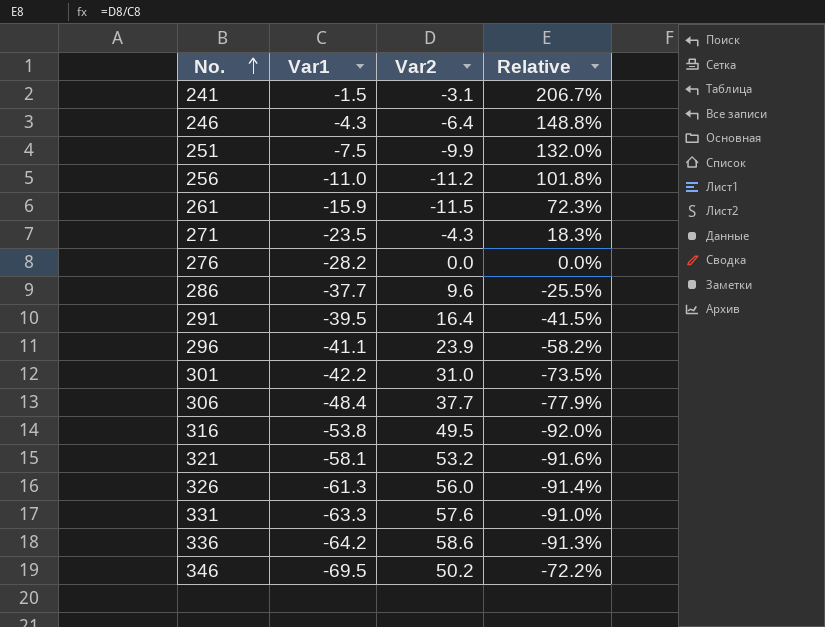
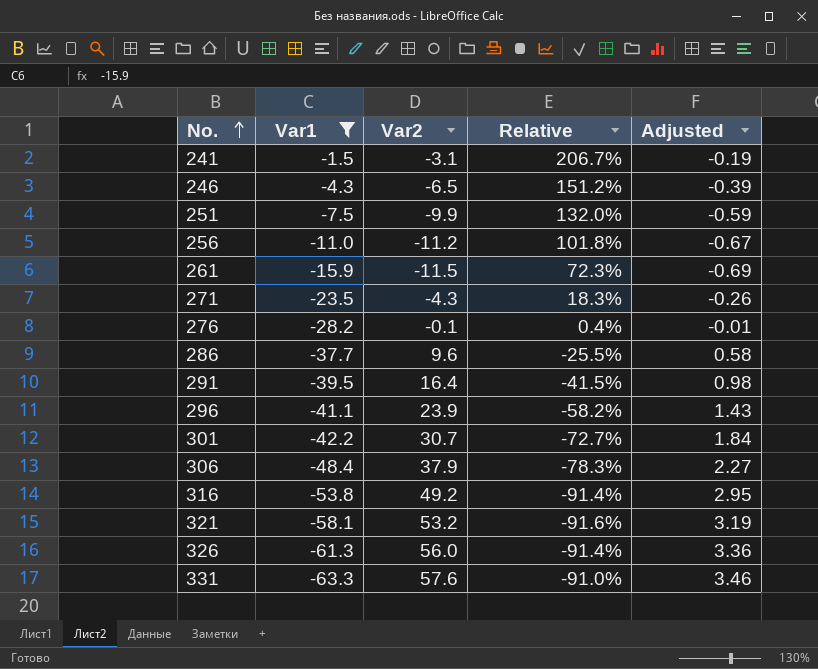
filter: none -> Var1 >= -63.3
column Adjusted | formula: none -> [Var2] * 0.06
246 | Var2: -6.4 -> -6.5
246 | Relative: 148.8% -> 151.2%
276 | Var2: 0.0 -> -0.1
276 | Relative: 0.0% -> 0.4%
301 | Var2: 31.0 -> 30.7
301 | Relative: -73.5% -> -72.7%
306 | Var2: 37.7 -> 37.9
306 | Relative: -77.9% -> -78.3%
316 | Var2: 49.5 -> 49.2
316 | Relative: -92.0% -> -91.4%

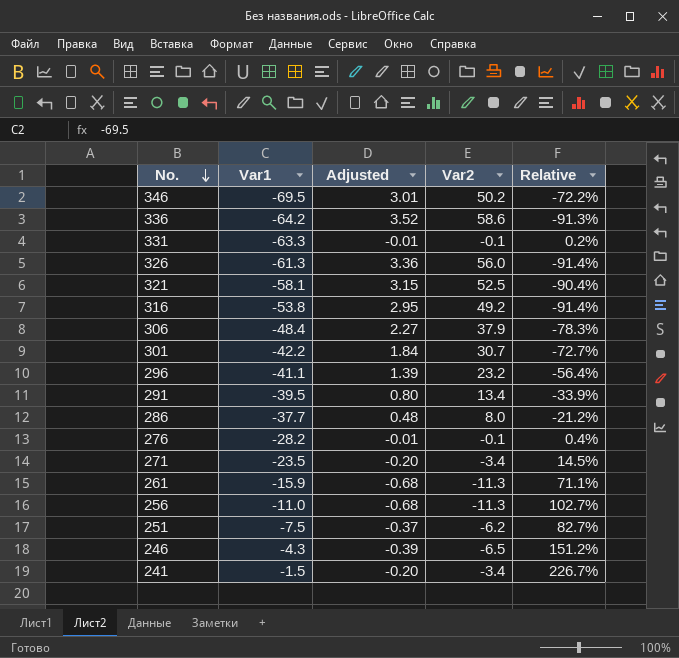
filter: Var1 >= -63.3 -> none
row order: No. ascending -> No. descending
column Adjusted | position: 5 -> 3
331 | Adjusted: 3.46 -> -0.01
331 | Var2: 57.6 -> -0.1
331 | Relative: -91.0% -> 0.2%
321 | Adjusted: 3.19 -> 3.15
321 | Var2: 53.2 -> 52.5
321 | Relative: -91.6% -> -90.4%
296 | Adjusted: 1.43 -> 1.39
296 | Var2: 23.9 -> 23.2
296 | Relative: -58.2% -> -56.4%
291 | Adjusted: 0.98 -> 0.80
291 | Var2: 16.4 -> 13.4
291 | Relative: -41.5% -> -33.9%
286 | Adjusted: 0.58 -> 0.48
286 | Var2: 9.6 -> 8.0
286 | Relative: -25.5% -> -21.2%
271 | Adjusted: -0.26 -> -0.20
271 | Var2: -4.3 -> -3.4
271 | Relative: 18.3% -> 14.5%
261 | Adjusted: -0.69 -> -0.68
261 | Var2: -11.5 -> -11.3
261 | Relative: 72.3% -> 71.1%
256 | Adjusted: -0.67 -> -0.68
256 | Var2: -11.2 -> -11.3
256 | Relative: 101.8% -> 102.7%
251 | Adjusted: -0.59 -> -0.37
251 | Var2: -9.9 -> -6.2
251 | Relative: 132.0% -> 82.7%
241 | Adjusted: -0.19 -> -0.20
241 | Var2: -3.1 -> -3.4
241 | Relative: 206.7% -> 226.7%

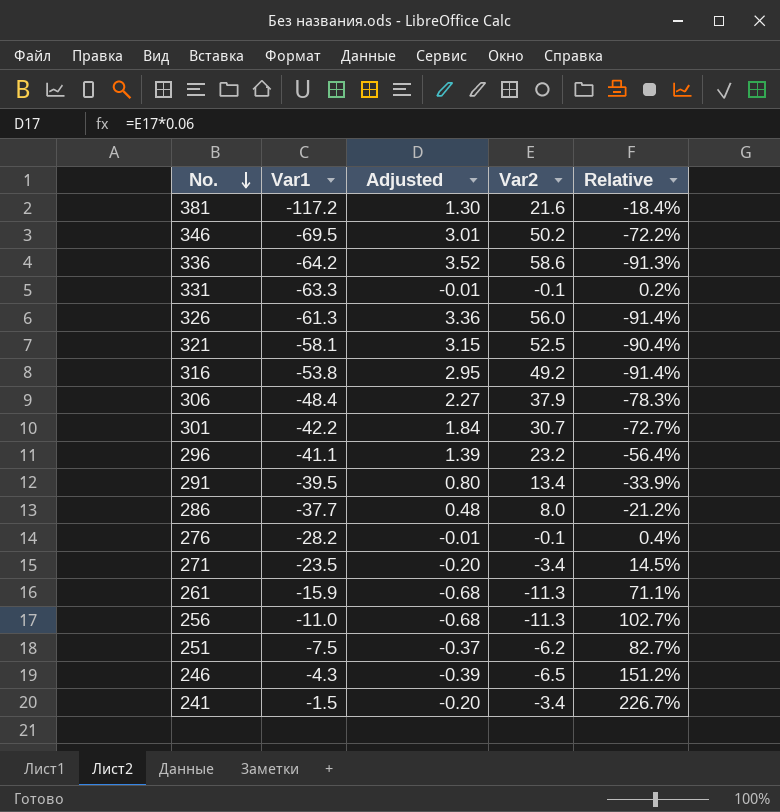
row 381: none -> -117.2 | 1.30 | 21.6 | -18.4%

